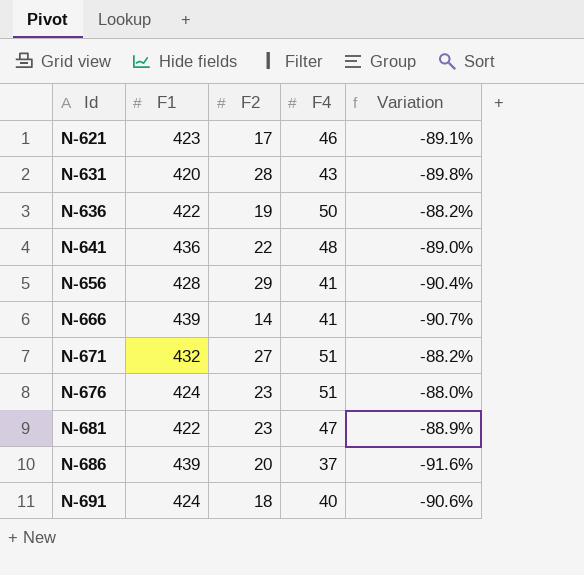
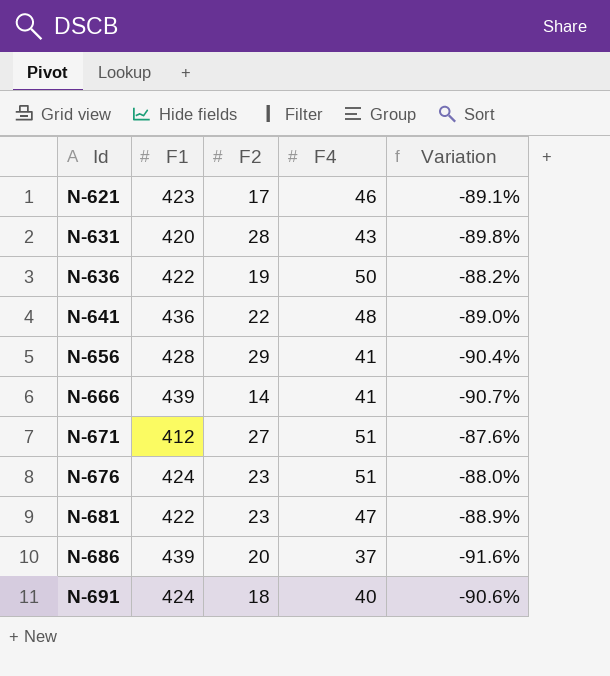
N-671 | F1: 432 -> 412
N-671 | Variation: -88.2% -> -87.6%

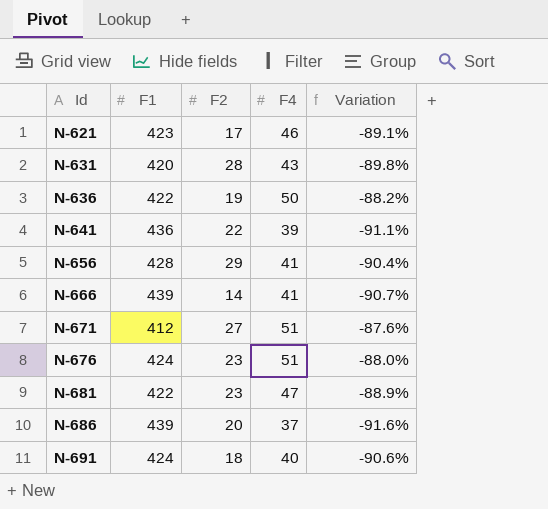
N-641 | F4: 48 -> 39
N-641 | Variation: -89.0% -> -91.1%

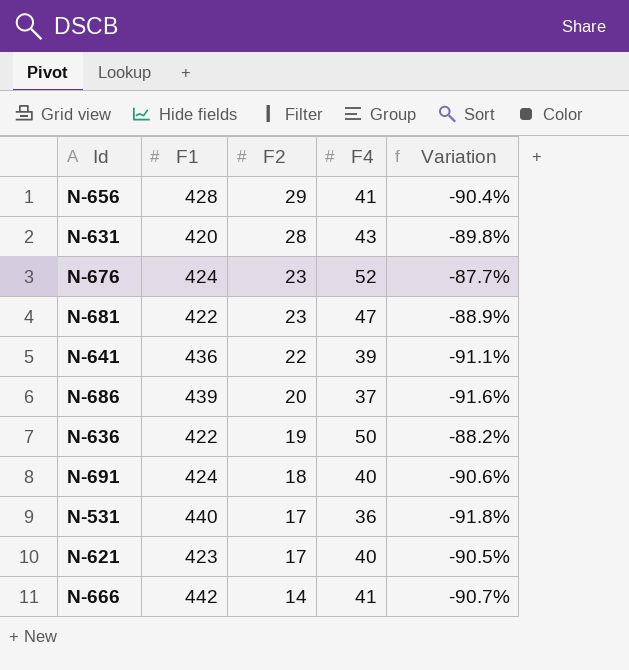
row order: Id ascending -> F2 descending
row N-671: 412 | 27 | 51 | -87.6% -> none
N-676 | F4: 51 -> 52
N-676 | Variation: -88.0% -> -87.7%
row N-531: none -> 440 | 17 | 36 | -91.8%
N-621 | F4: 46 -> 40
N-621 | Variation: -89.1% -> -90.5%
N-666 | F1: 439 -> 442

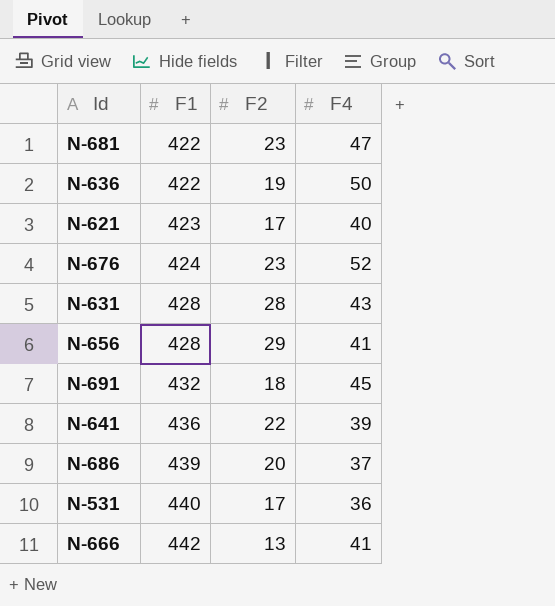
row order: F2 descending -> F1 ascending
column Variation | formula: ([F4] - [F1]) / [F1] -> none
N-631 | F1: 420 -> 428
N-691 | F1: 424 -> 432
N-691 | F4: 40 -> 45
N-666 | F2: 14 -> 13

